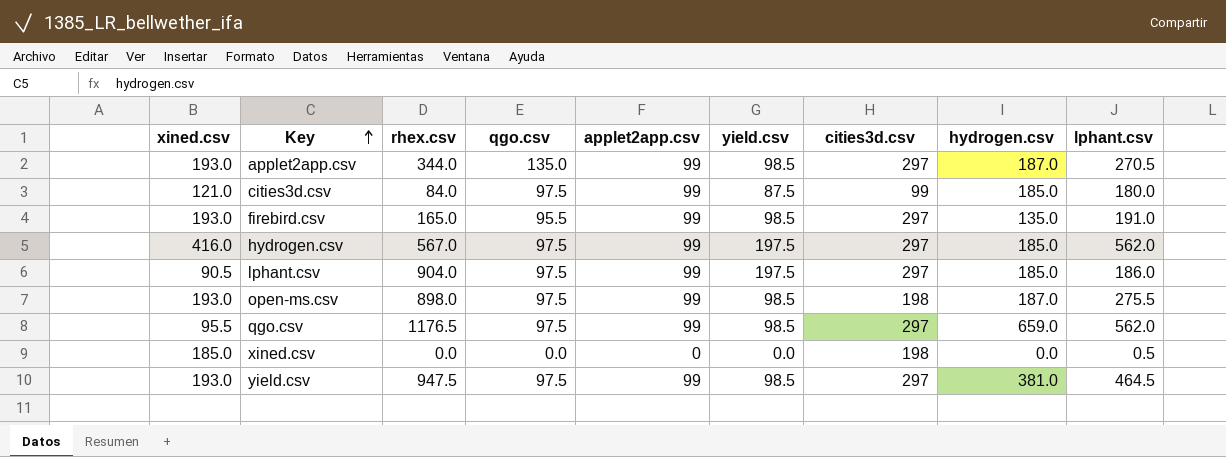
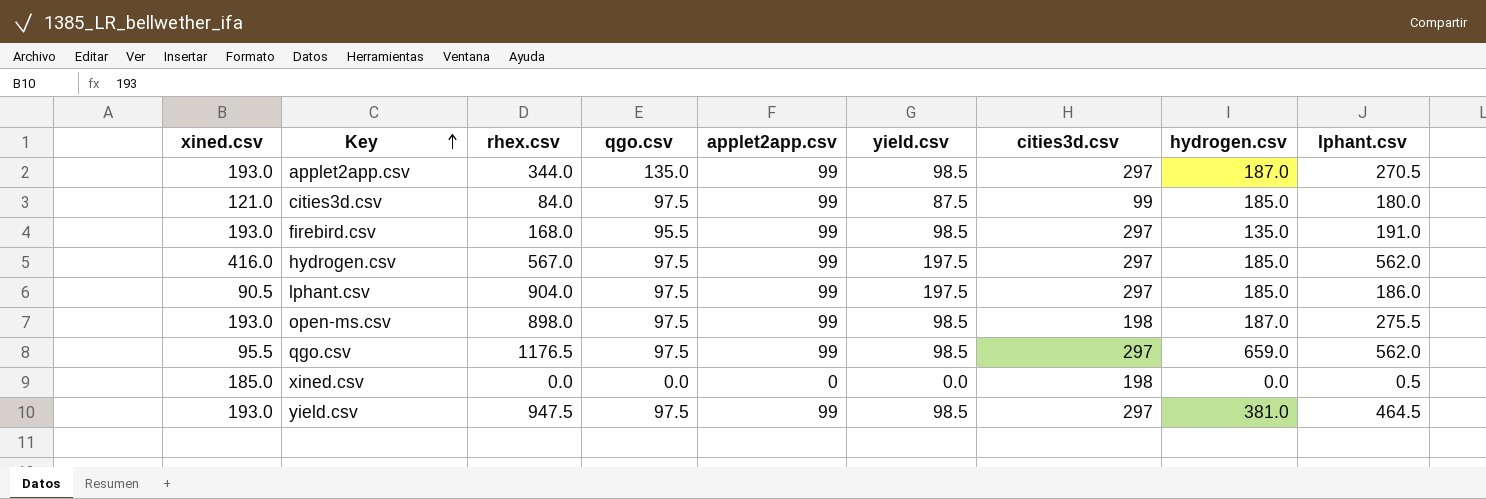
firebird.csv | rhex.csv: 165.0 -> 168.0

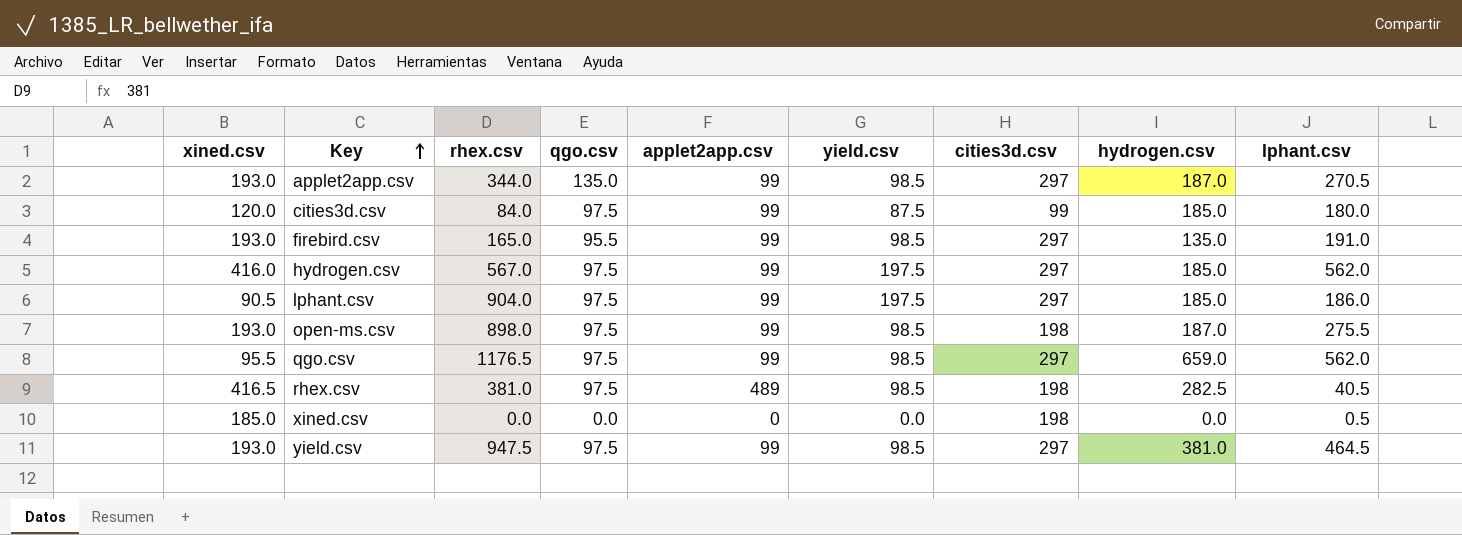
cities3d.csv | xined.csv: 121.0 -> 120.0
firebird.csv | rhex.csv: 168.0 -> 165.0
row rhex.csv: none -> 416.5 | 381.0 | 97.5 | 489 | 98.5 | 198 | 282.5 | 40.5

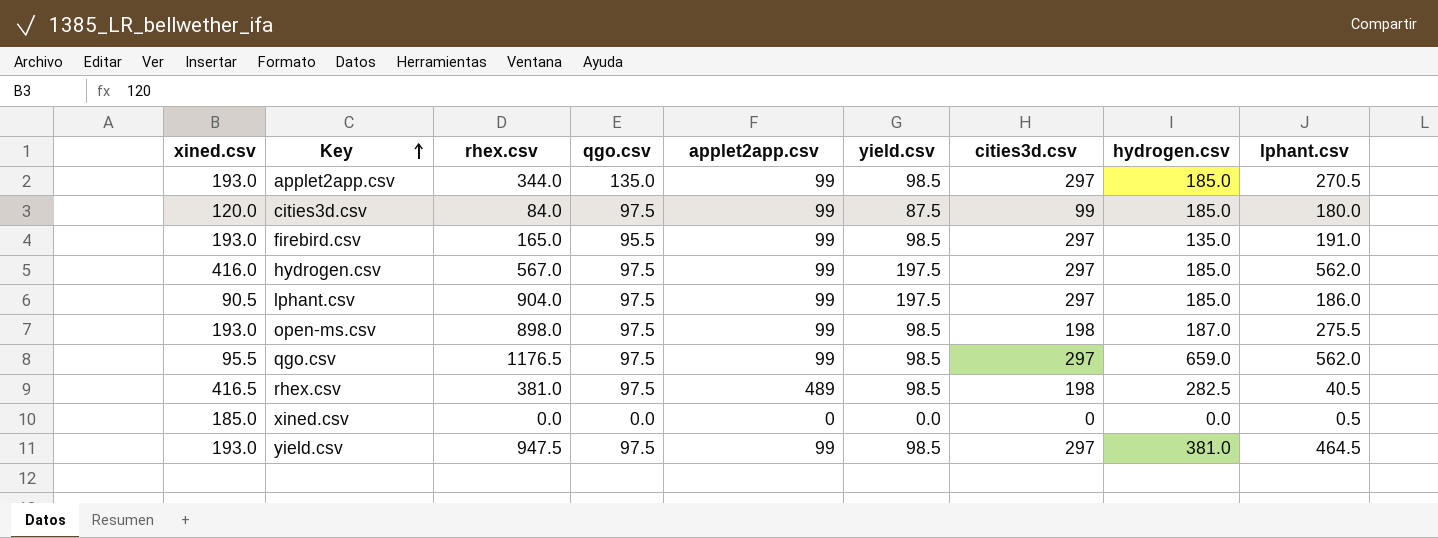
applet2app.csv | hydrogen.csv: 187.0 -> 185.0
xined.csv | cities3d.csv: 198 -> 0

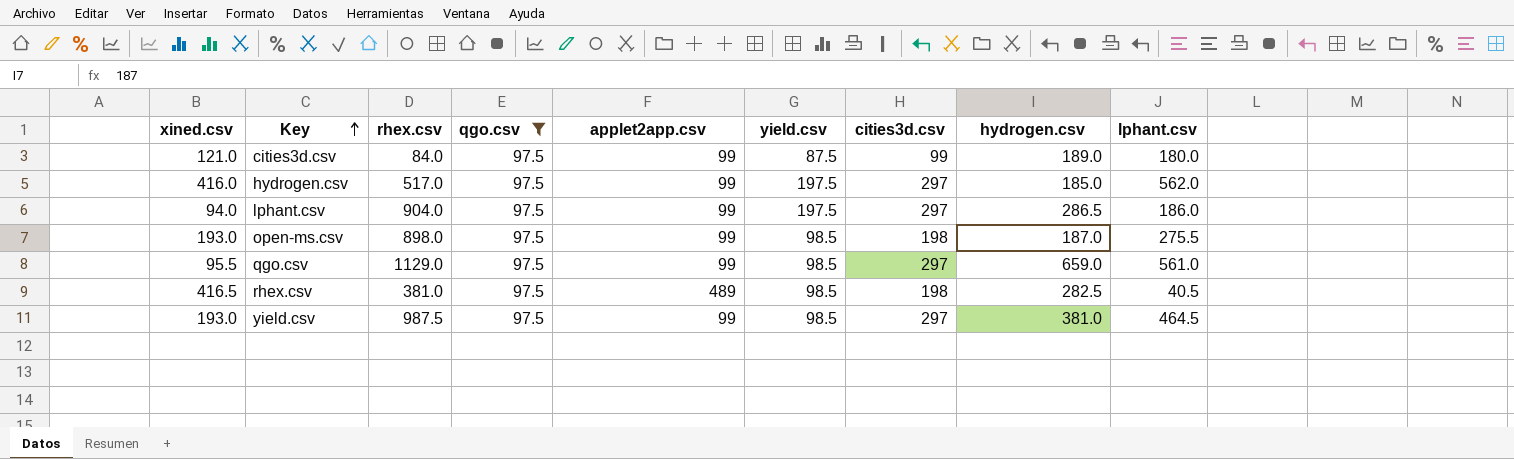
filter: none -> qgo.csv = 97.5
cities3d.csv | xined.csv: 120.0 -> 121.0
cities3d.csv | hydrogen.csv: 185.0 -> 189.0
hydrogen.csv | rhex.csv: 567.0 -> 517.0
lphant.csv | xined.csv: 90.5 -> 94.0
lphant.csv | hydrogen.csv: 185.0 -> 286.5
qgo.csv | rhex.csv: 1176.5 -> 1129.0
qgo.csv | lphant.csv: 562.0 -> 561.0
yield.csv | rhex.csv: 947.5 -> 987.5

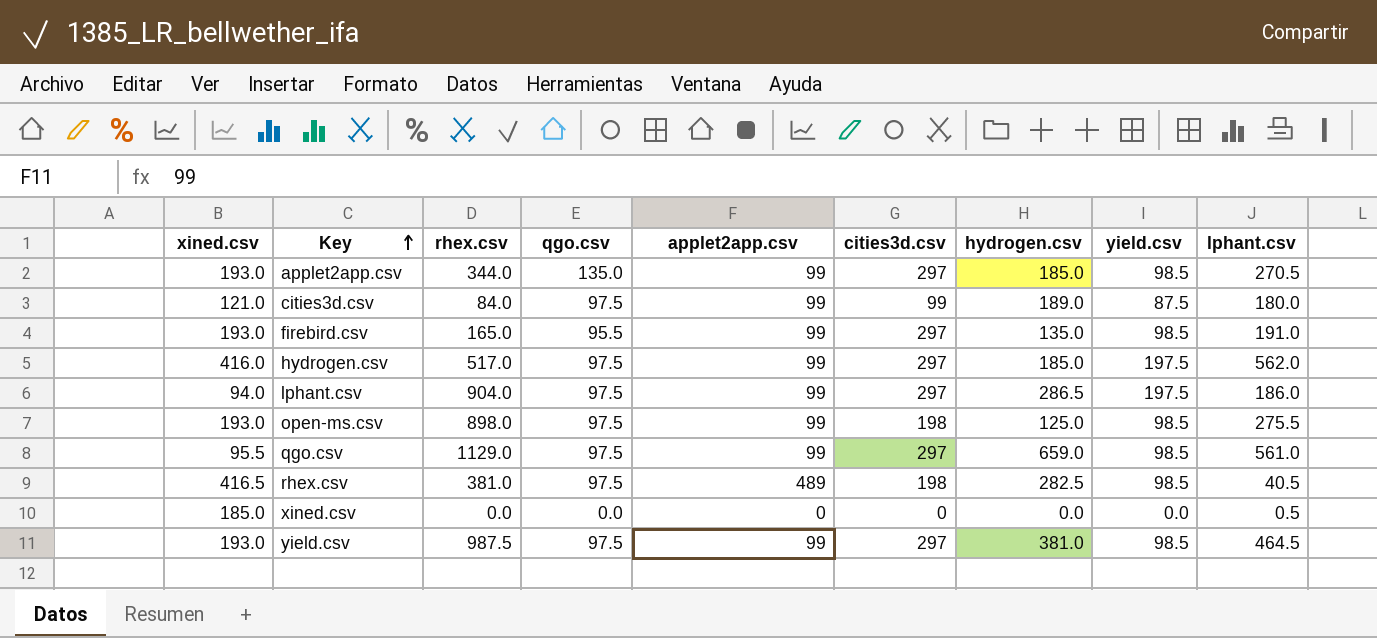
filter: qgo.csv = 97.5 -> none
column yield.csv | position: 6 -> 8
open-ms.csv | hydrogen.csv: 187.0 -> 125.0

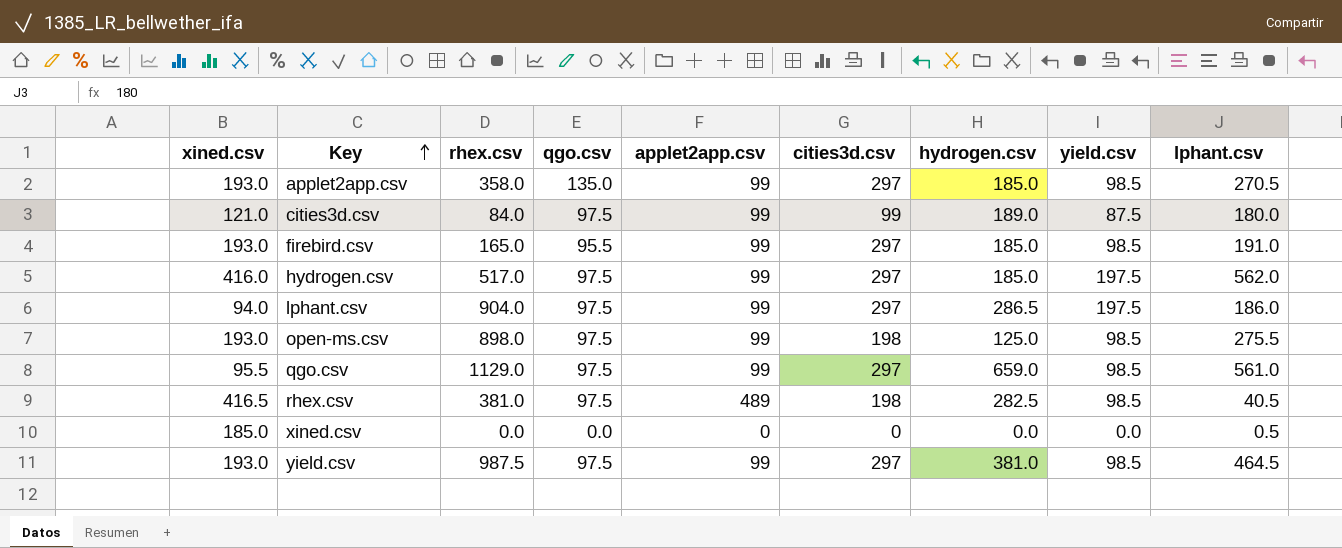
applet2app.csv | rhex.csv: 344.0 -> 358.0
firebird.csv | hydrogen.csv: 135.0 -> 185.0

